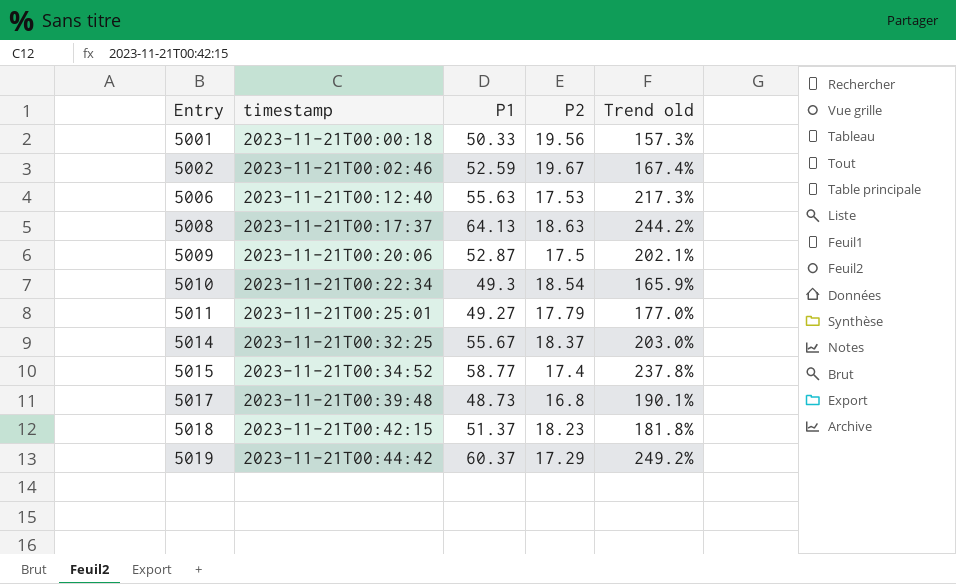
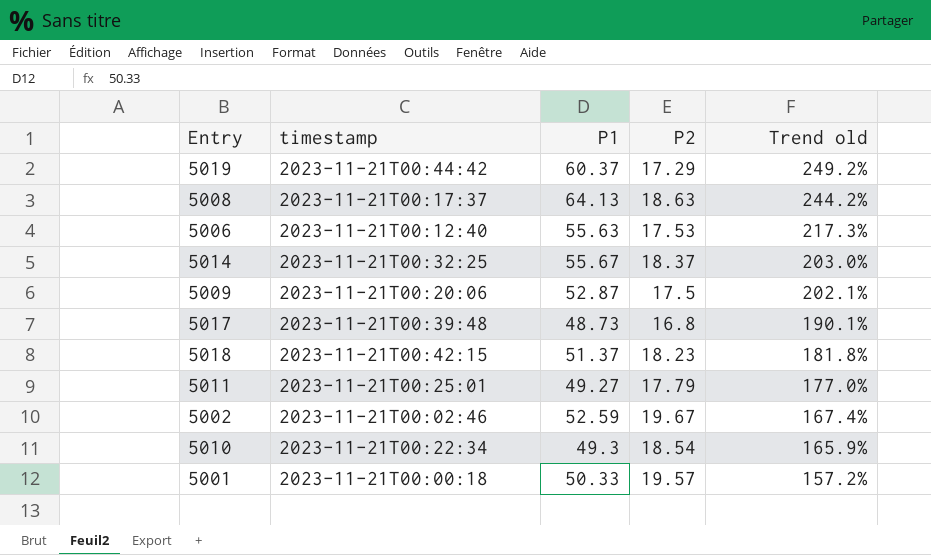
row order: Entry ascending -> Trend old descending
row 5015: 2023-11-21T00:34:52 | 58.77 | 17.4 | 237.8% -> none
5001 | P2: 19.56 -> 19.57
5001 | Trend old: 157.3% -> 157.2%

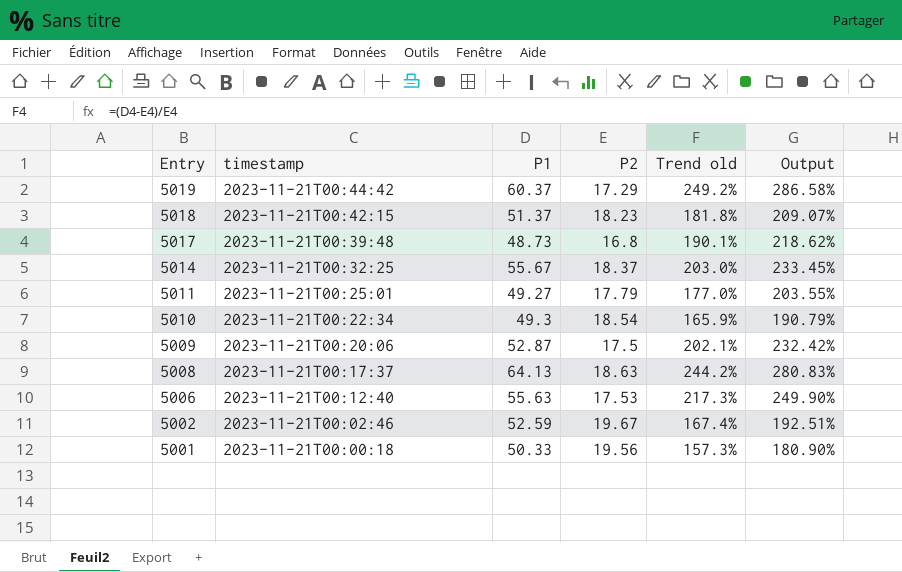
row order: Trend old descending -> Entry descending
column Output | formula: none -> [Trend old] * 1.15
5001 | P2: 19.57 -> 19.56
5001 | Trend old: 157.2% -> 157.3%

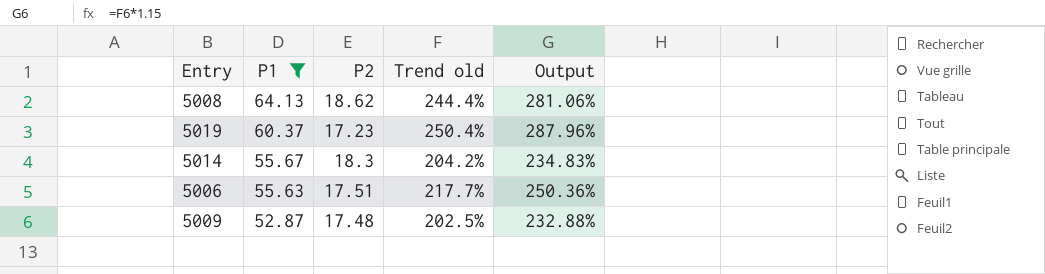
filter: none -> P1 >= 52.87
row order: Entry descending -> P1 descending
column timestamp | position: 2 -> none
5008 | P2: 18.63 -> 18.62
5008 | Trend old: 244.2% -> 244.4%
5008 | Output: 280.83% -> 281.06%
5019 | P2: 17.29 -> 17.23
5019 | Trend old: 249.2% -> 250.4%
5019 | Output: 286.58% -> 287.96%
5014 | P2: 18.37 -> 18.3
5014 | Trend old: 203.0% -> 204.2%
5014 | Output: 233.45% -> 234.83%
5006 | P2: 17.53 -> 17.51
5006 | Trend old: 217.3% -> 217.7%
5006 | Output: 249.90% -> 250.36%
5009 | P2: 17.5 -> 17.48
5009 | Trend old: 202.1% -> 202.5%
5009 | Output: 232.42% -> 232.88%

